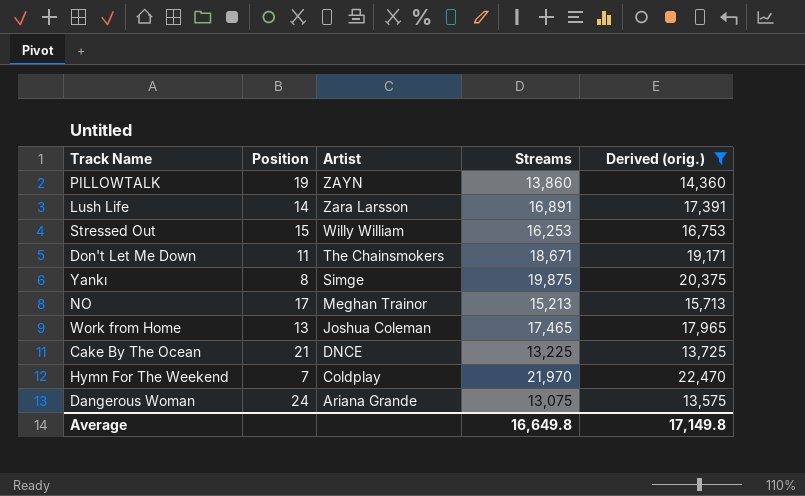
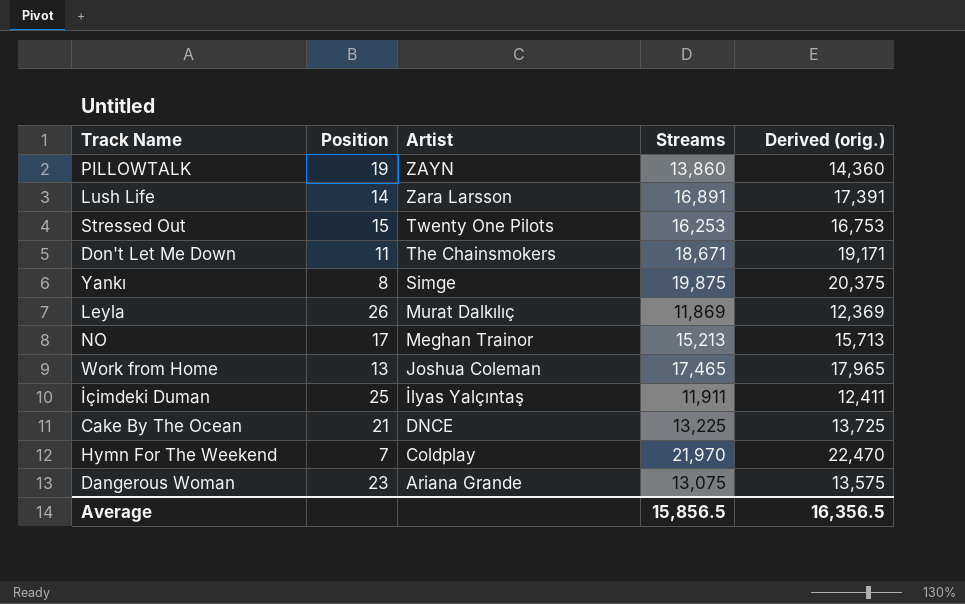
filter: Derived (orig.) >= 13,575 -> none
Stressed Out | Artist: Willy William -> Twenty One Pilots
Dangerous Woman | Position: 24 -> 23
Average | Streams: 16,649.8 -> 15,856.5
Average | Derived (orig.): 17,149.8 -> 16,356.5

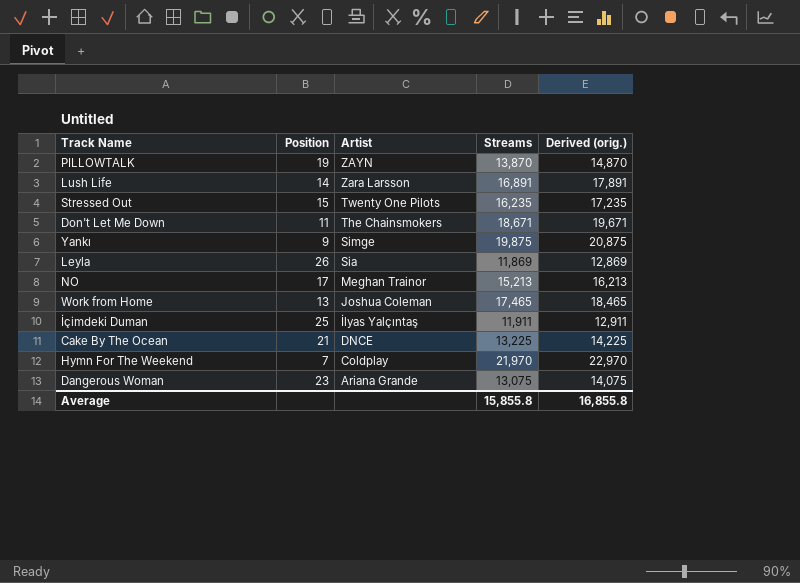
column Derived (orig.) | formula: [Streams] + 500 -> [Streams] + 1000
PILLOWTALK | Streams: 13,860 -> 13,870
Stressed Out | Streams: 16,253 -> 16,235
Yankı | Position: 8 -> 9
Leyla | Artist: Murat Dalkılıç -> Sia
Average | Streams: 15,856.5 -> 15,855.8
Average | Derived (orig.): 16,356.5 -> 16,855.8

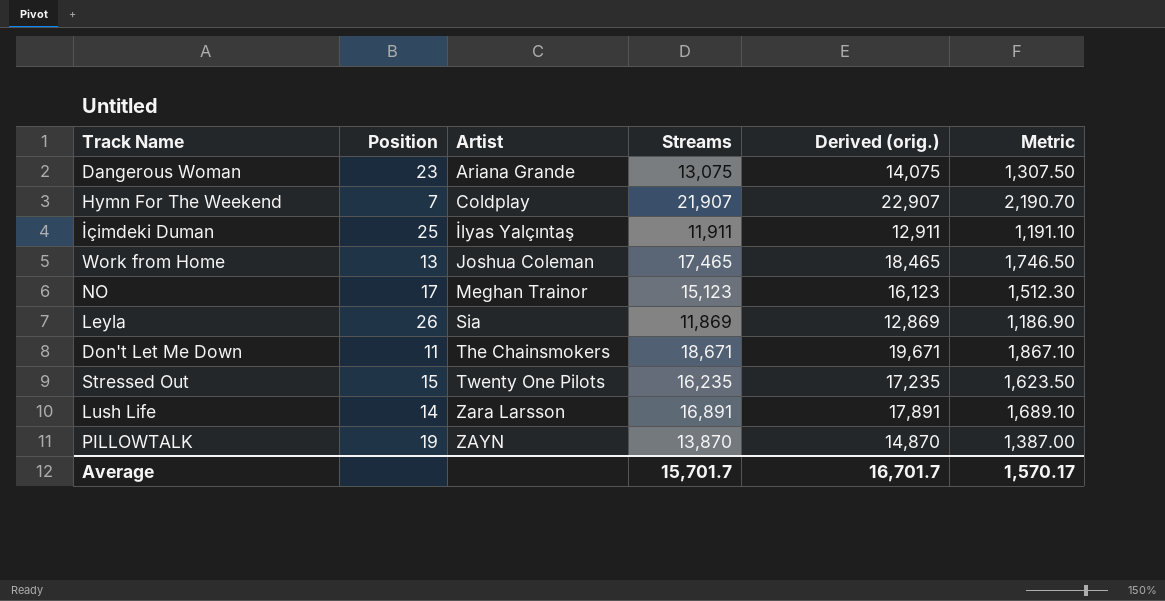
row order: Artist descending -> Artist ascending
column Metric | formula: none -> [Streams] * 0.1
row Yankı: 9 | Simge | 19,875 | 20,875 -> none
row Cake By The Ocean: 21 | DNCE | 13,225 | 14,225 -> none
Hymn For The Weekend | Streams: 21,970 -> 21,907
Hymn For The Weekend | Derived (orig.): 22,970 -> 22,907
NO | Streams: 15,213 -> 15,123
NO | Derived (orig.): 16,213 -> 16,123
Average | Streams: 15,855.8 -> 15,701.7
Average | Derived (orig.): 16,855.8 -> 16,701.7

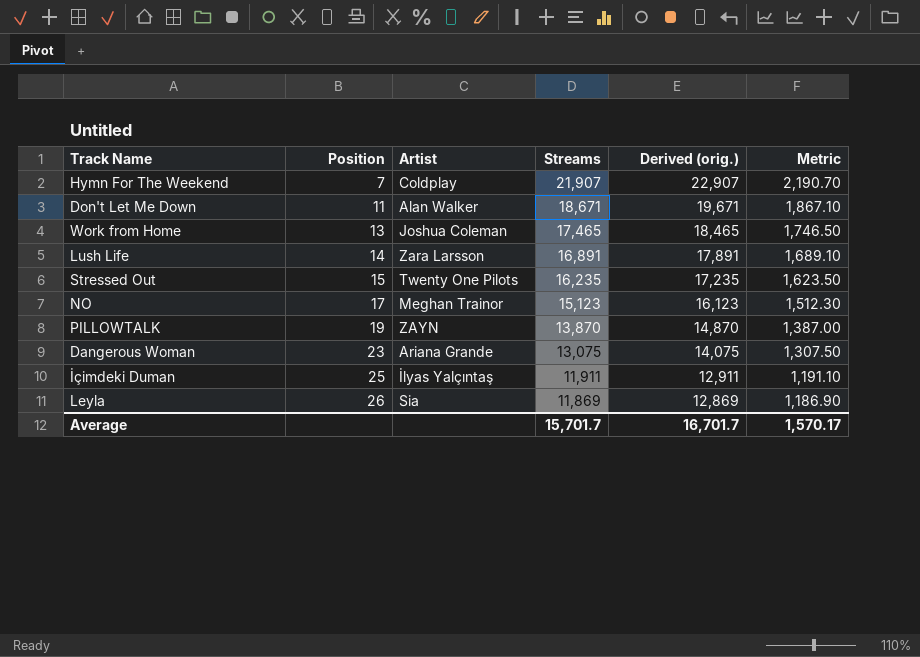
row order: Artist ascending -> Position ascending
Don't Let Me Down | Artist: The Chainsmokers -> Alan Walker

